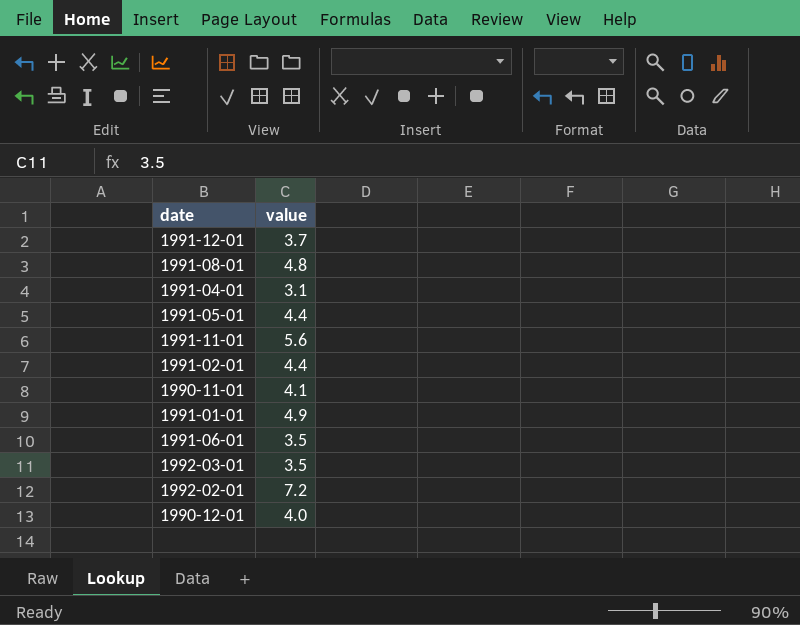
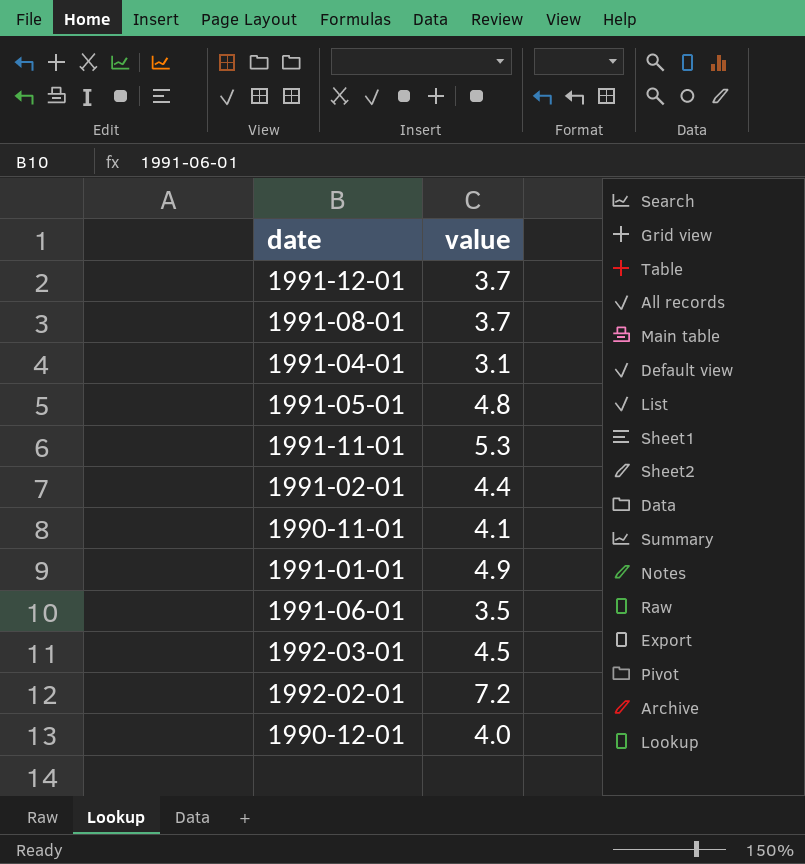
1991-08-01 | value: 4.8 -> 3.7
1991-05-01 | value: 4.4 -> 4.8
1991-11-01 | value: 5.6 -> 5.3
1992-03-01 | value: 3.5 -> 4.5

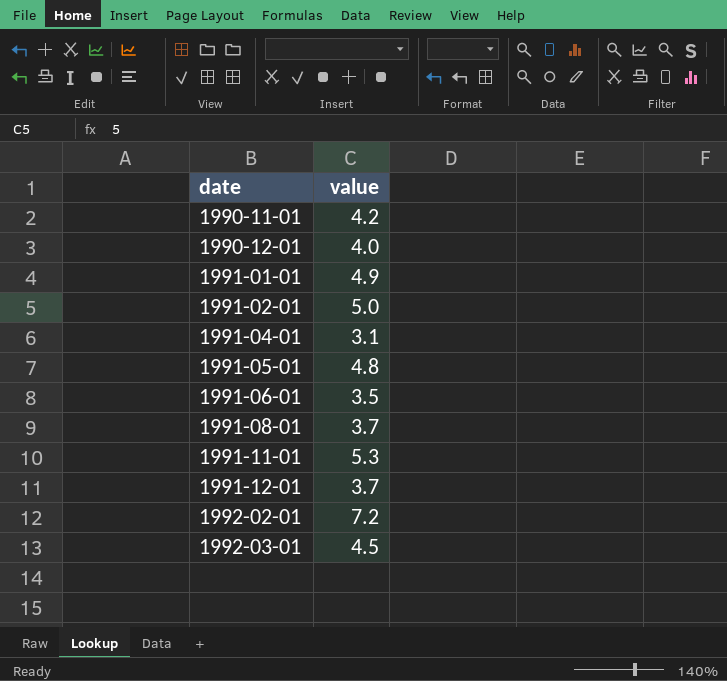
row order: none -> date ascending
1990-11-01 | value: 4.1 -> 4.2
1991-02-01 | value: 4.4 -> 5.0

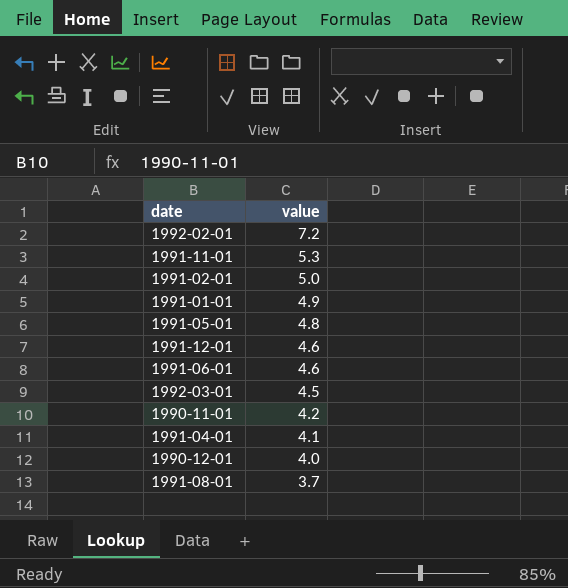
row order: date ascending -> value descending
1991-12-01 | value: 3.7 -> 4.6
1991-06-01 | value: 3.5 -> 4.6
1991-04-01 | value: 3.1 -> 4.1

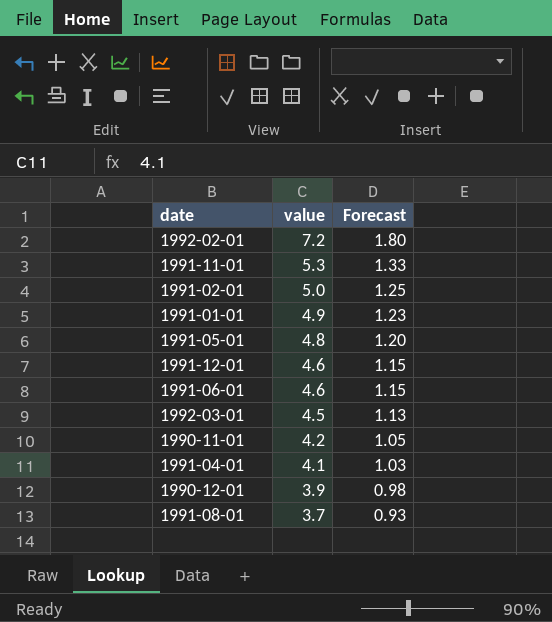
column Forecast | formula: none -> [value] * 0.25
1990-12-01 | value: 4.0 -> 3.9

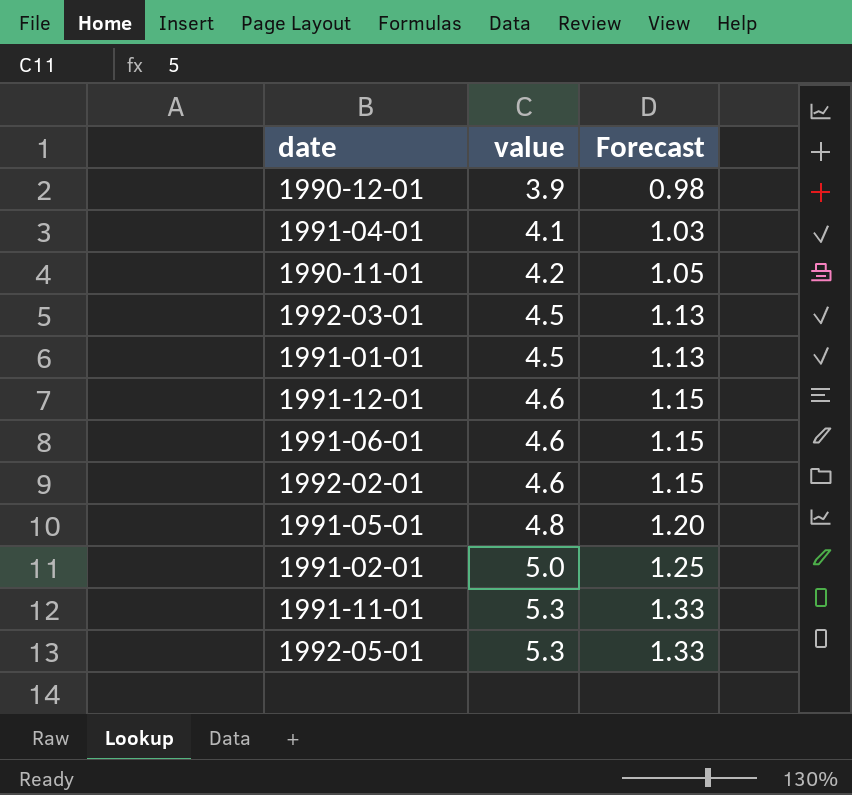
row order: value descending -> value ascending
row 1991-08-01: 3.7 | 0.93 -> none
1991-01-01 | value: 4.9 -> 4.5
1991-01-01 | Forecast: 1.23 -> 1.13
1992-02-01 | value: 7.2 -> 4.6
1992-02-01 | Forecast: 1.80 -> 1.15
row 1992-05-01: none -> 5.3 | 1.33

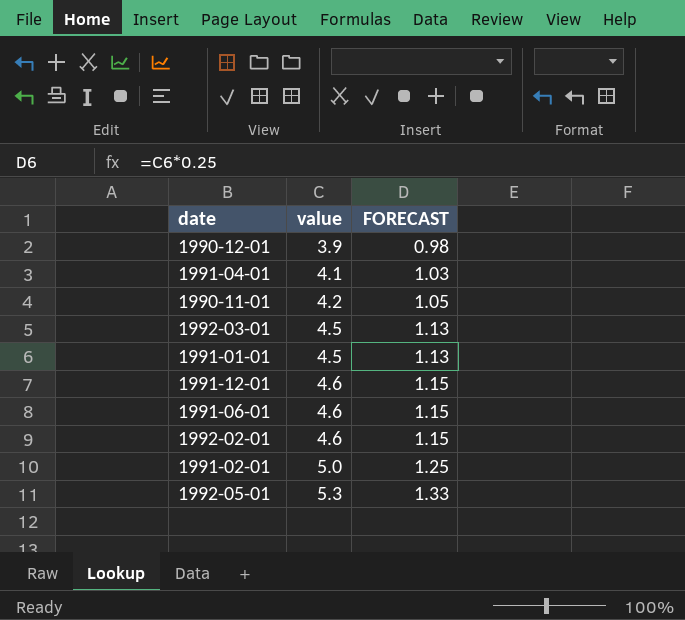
column name: Forecast -> FORECAST
row 1991-05-01: 4.8 | 1.20 -> none
row 1991-11-01: 5.3 | 1.33 -> none

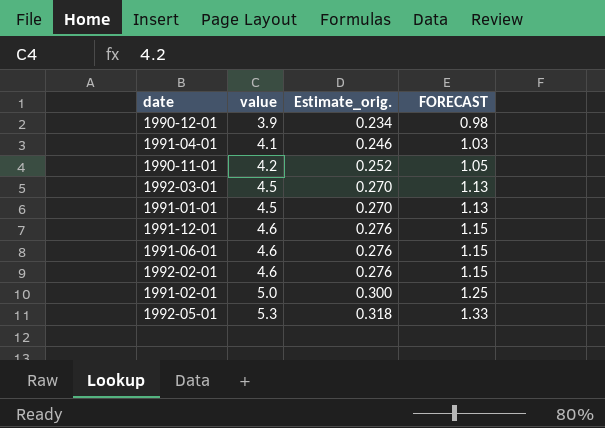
column Estimate_orig. | formula: none -> [value] * 0.06

